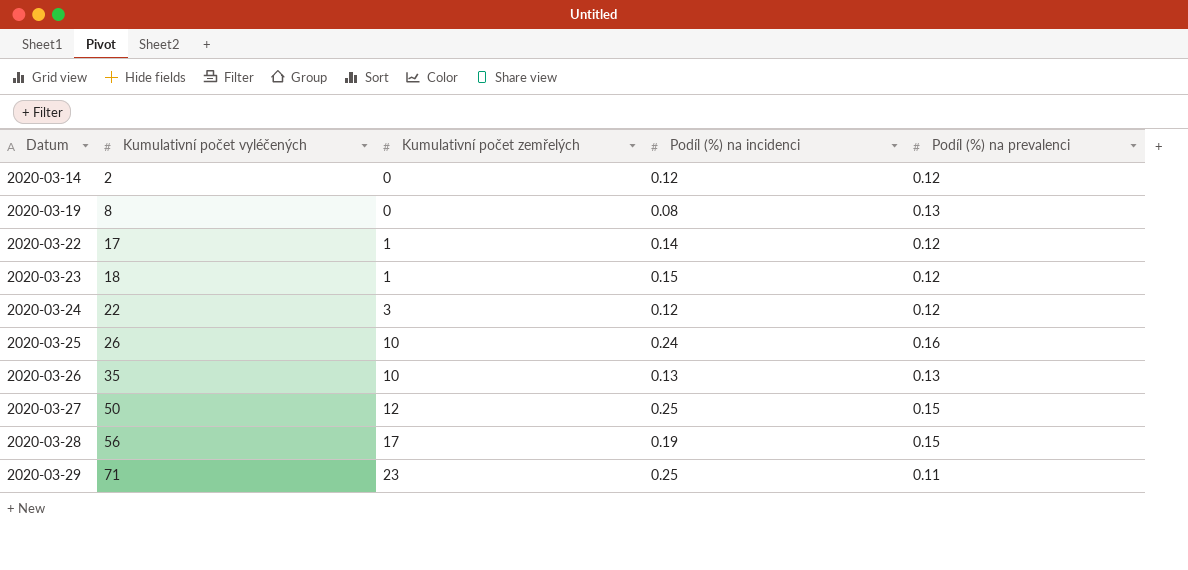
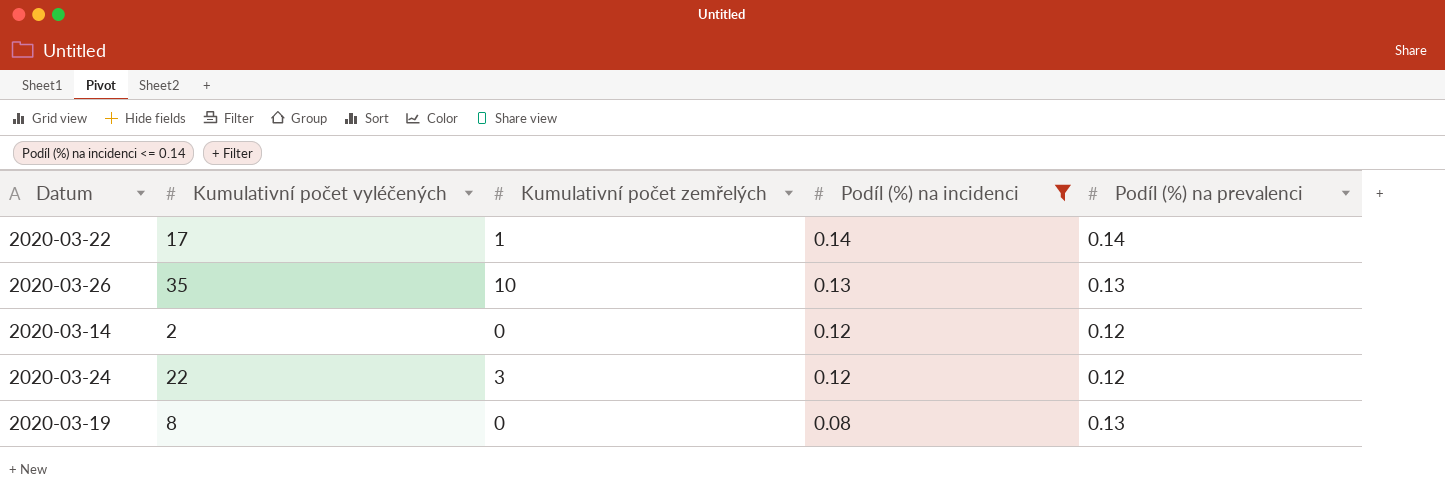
filter: none -> Podíl (%) na incidenci <= 0.14
row order: Datum ascending -> Podíl (%) na incidenci descending
2020-03-22 | Podíl (%) na prevalenci: 0.12 -> 0.14

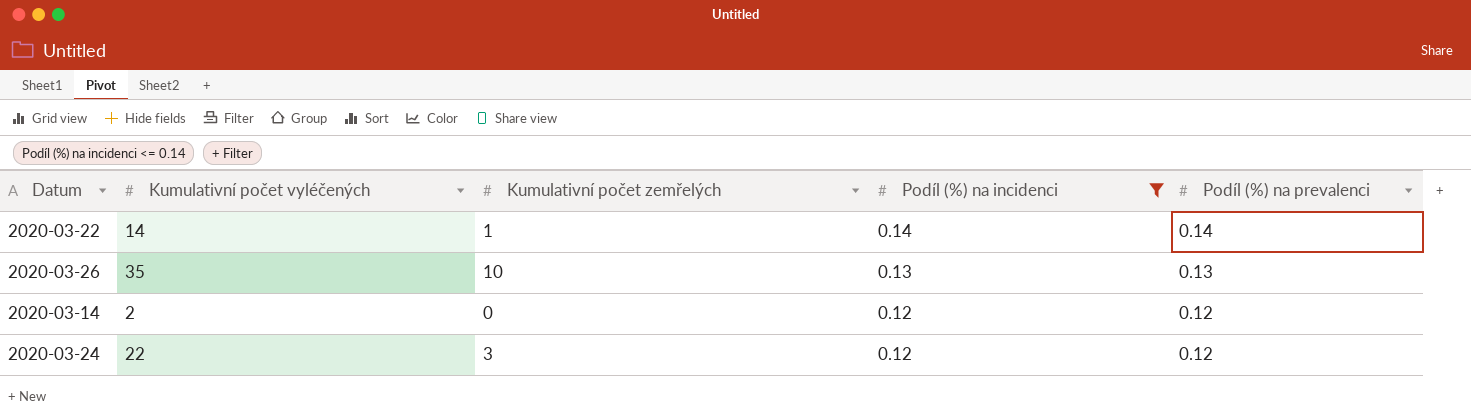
row 2020-03-19: 8 | 0 | 0.08 | 0.13 -> none
2020-03-22 | Kumulativní počet vyléčených: 17 -> 14

